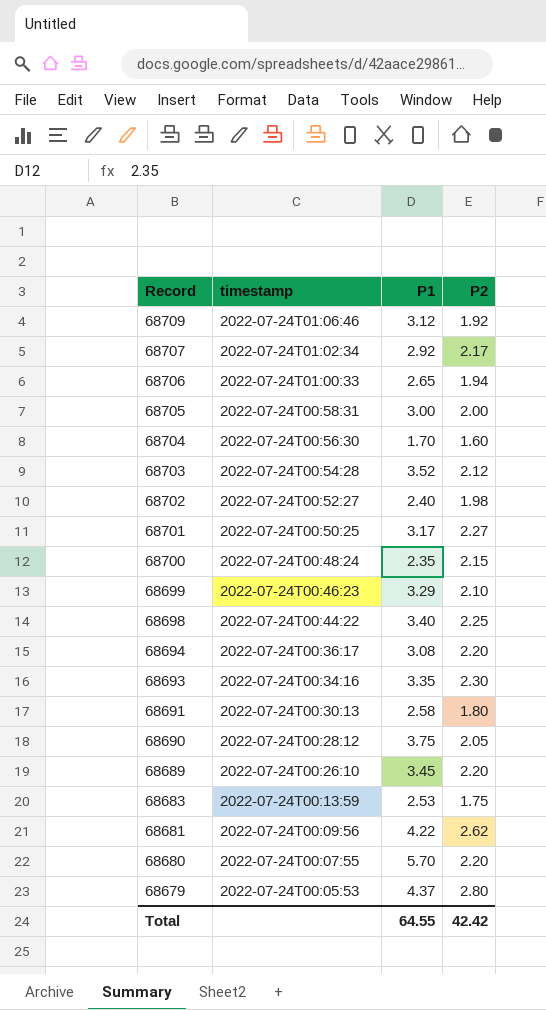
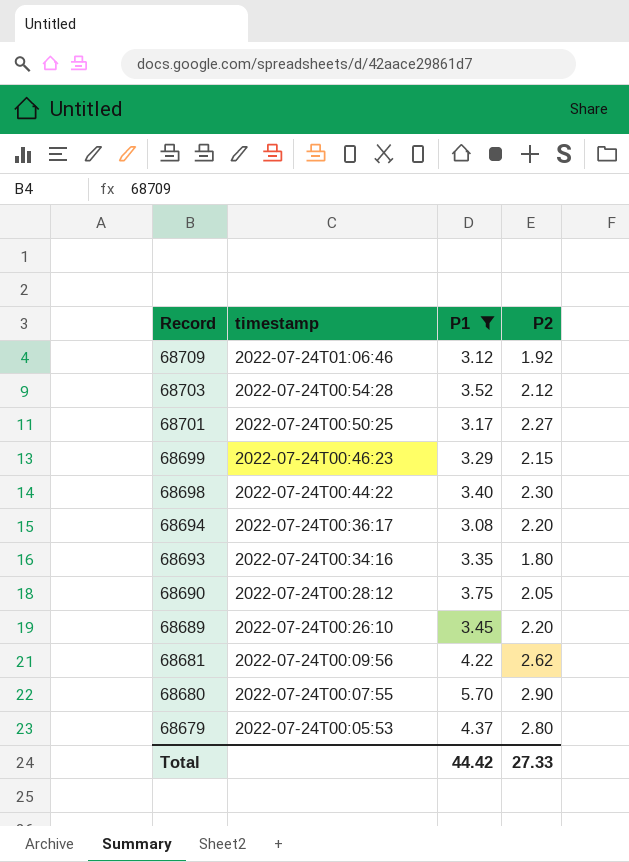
filter: none -> P1 >= 3.08
68699 | P2: 2.10 -> 2.15
68698 | P2: 2.25 -> 2.30
68693 | P2: 2.30 -> 1.80
68680 | P2: 2.20 -> 2.90
Total | P1: 64.55 -> 44.42
Total | P2: 42.42 -> 27.33

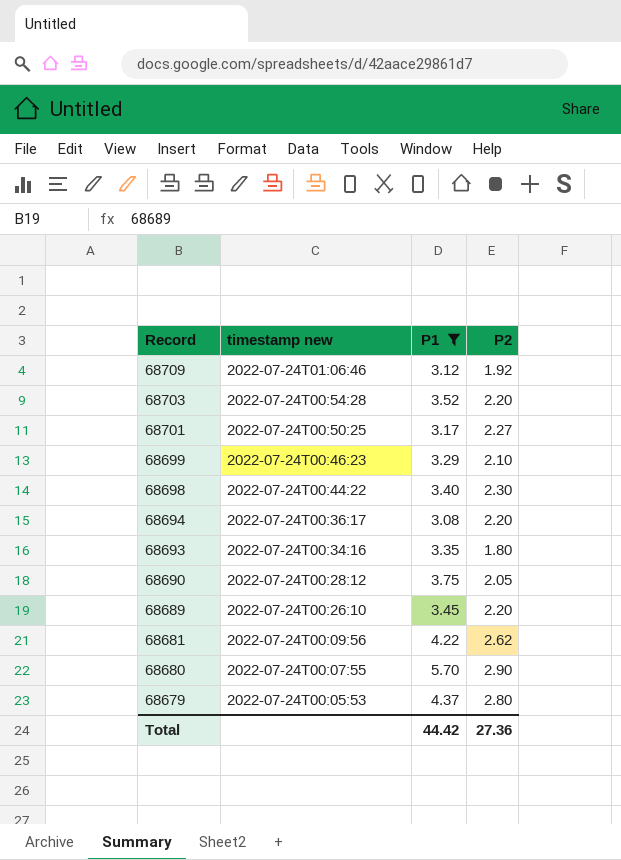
column name: timestamp -> timestamp new
68703 | P2: 2.12 -> 2.20
68699 | P2: 2.15 -> 2.10
Total | P2: 27.33 -> 27.36

